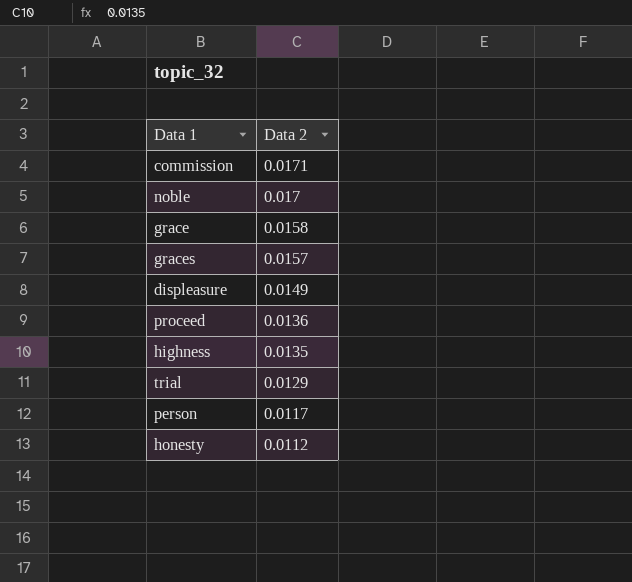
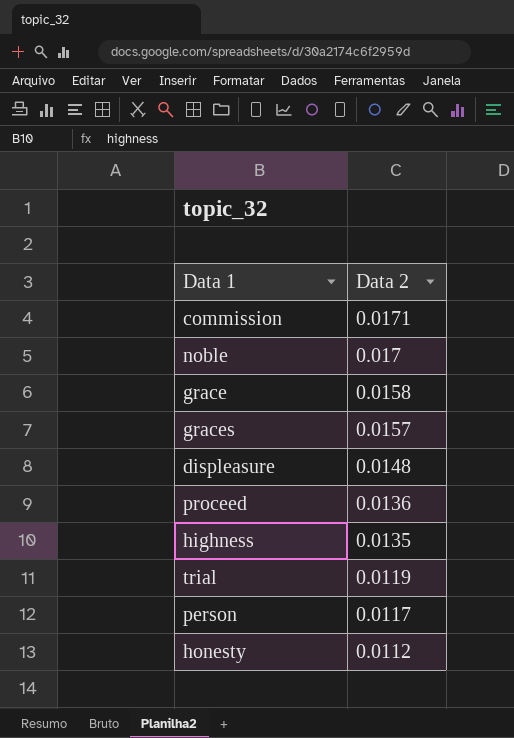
displeasure | Data 2: 0.0149 -> 0.0148
trial | Data 2: 0.0129 -> 0.0119

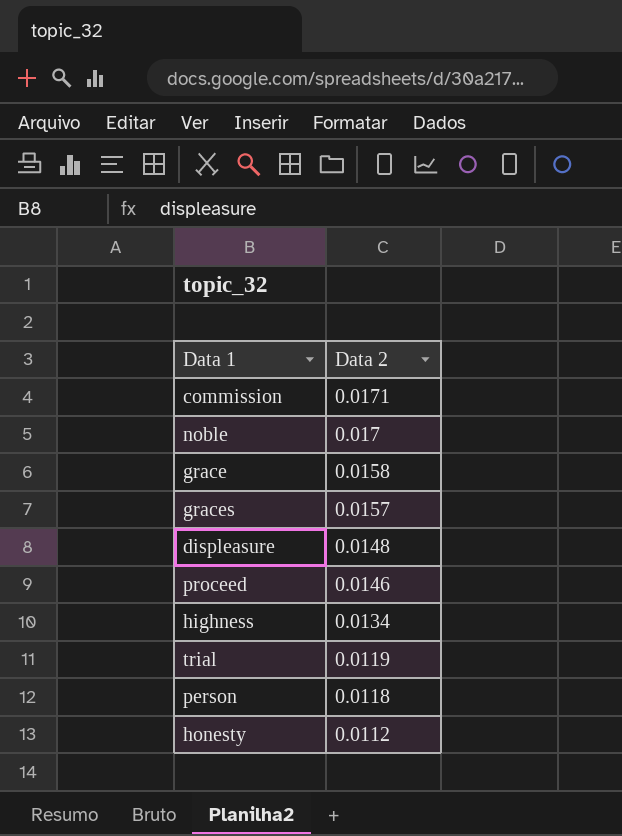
proceed | Data 2: 0.0136 -> 0.0146
highness | Data 2: 0.0135 -> 0.0134
person | Data 2: 0.0117 -> 0.0118

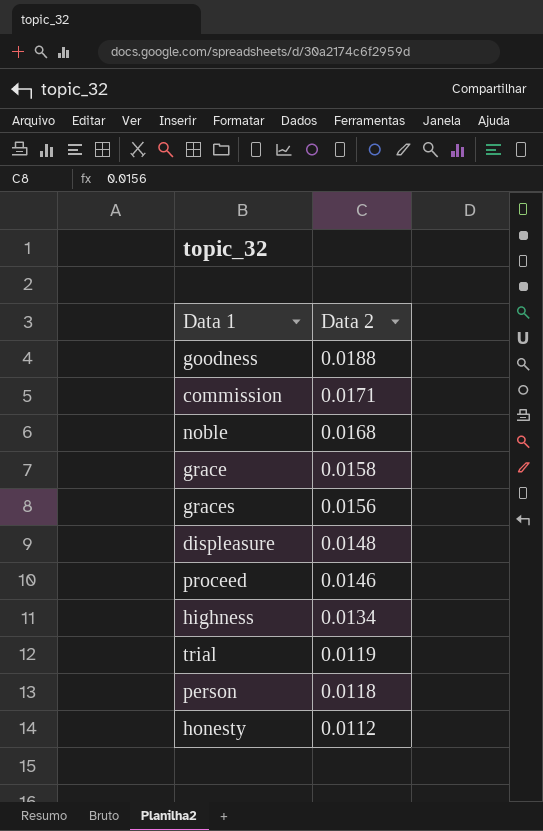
row goodness: none -> 0.0188
noble | Data 2: 0.017 -> 0.0168
graces | Data 2: 0.0157 -> 0.0156

